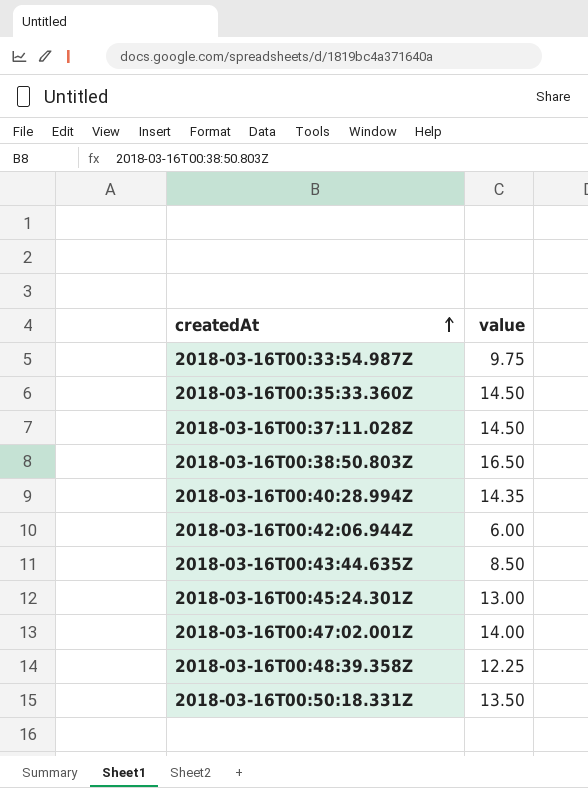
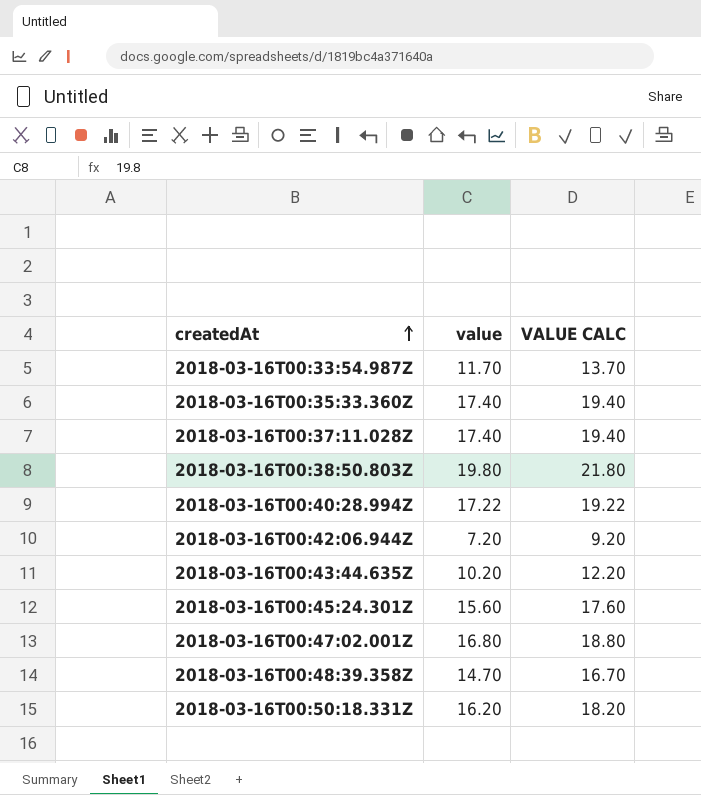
column VALUE CALC | formula: none -> [value] + 2
2018-03-16T00:33:54.987Z | value: 9.75 -> 11.70
2018-03-16T00:35:33.360Z | value: 14.50 -> 17.40
2018-03-16T00:37:11.028Z | value: 14.50 -> 17.40
2018-03-16T00:38:50.803Z | value: 16.50 -> 19.80
2018-03-16T00:40:28.994Z | value: 14.35 -> 17.22
2018-03-16T00:42:06.944Z | value: 6.00 -> 7.20
2018-03-16T00:43:44.635Z | value: 8.50 -> 10.20
2018-03-16T00:45:24.301Z | value: 13.00 -> 15.60
2018-03-16T00:47:02.001Z | value: 14.00 -> 16.80
2018-03-16T00:48:39.358Z | value: 12.25 -> 14.70
2018-03-16T00:50:18.331Z | value: 13.50 -> 16.20

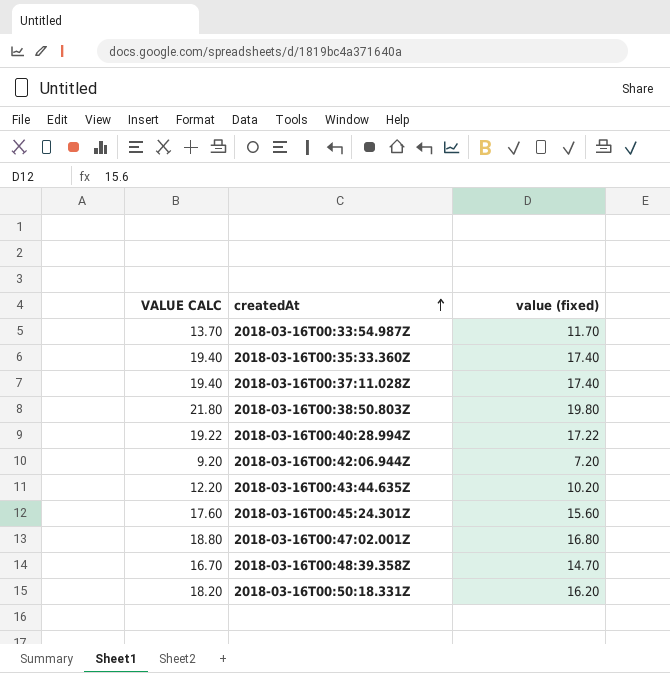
column VALUE CALC | position: 3 -> 1
column name: value -> value (fixed)

